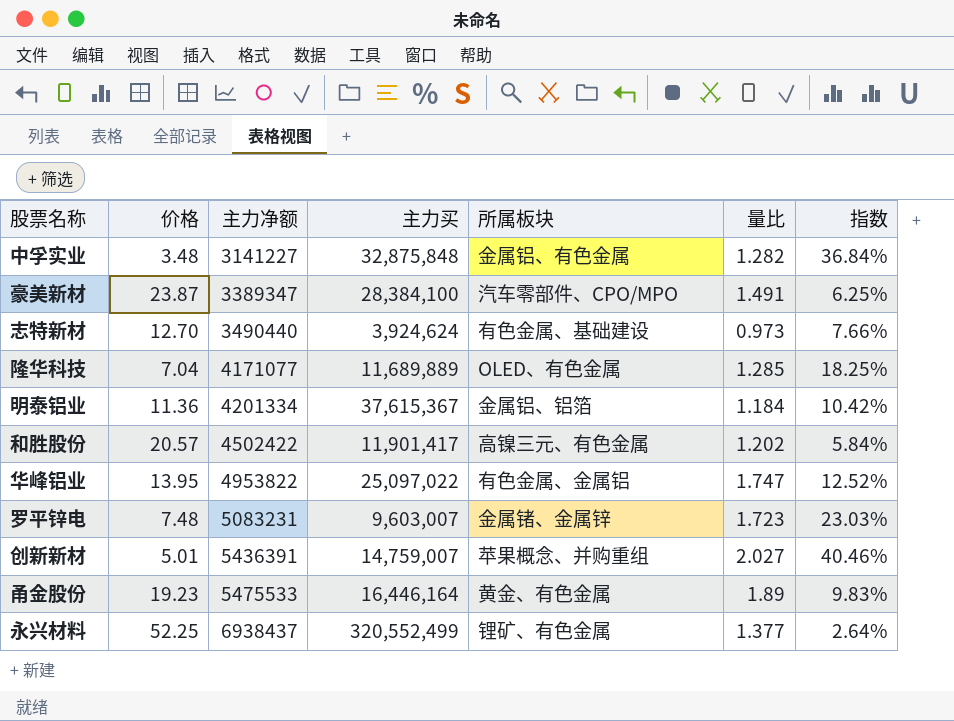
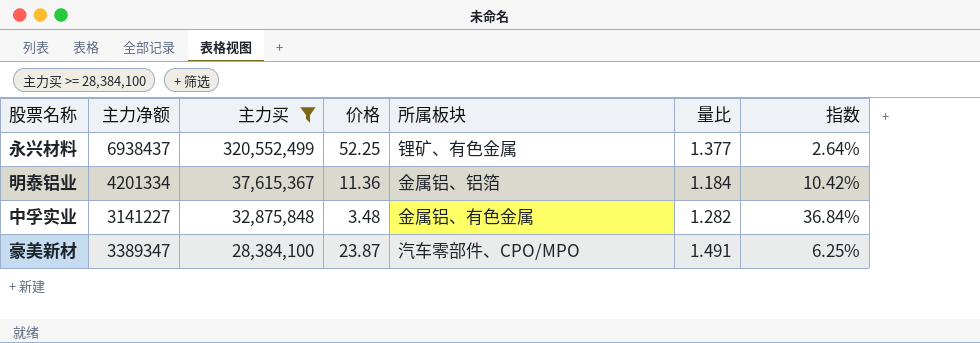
filter: none -> 主力买 >= 28,384,100
row order: 主力净额 ascending -> 主力买 descending
column 价格 | position: 2 -> 4

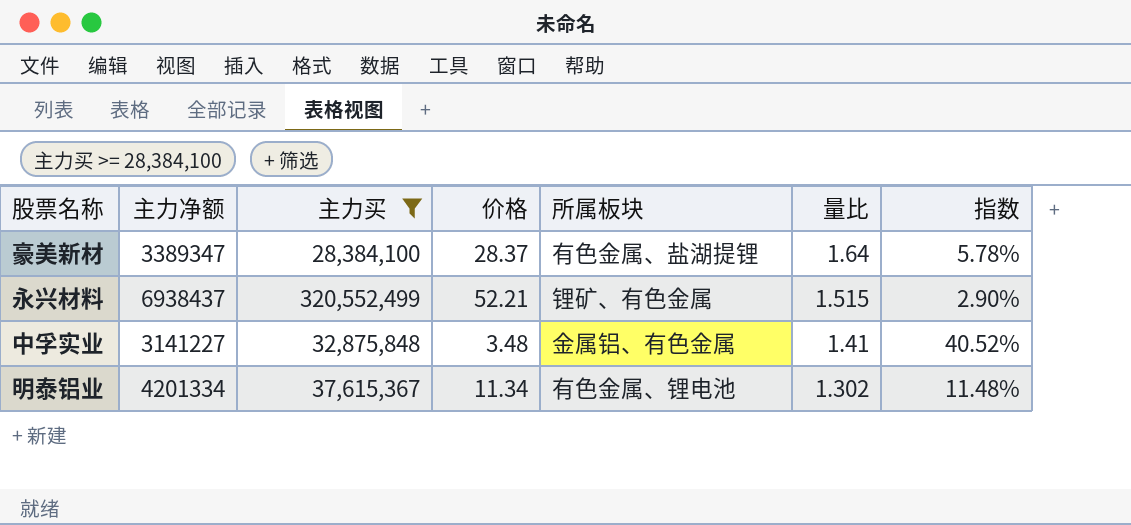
row order: 主力买 descending -> 量比 descending
豪美新材 | 价格: 23.87 -> 28.37
豪美新材 | 所属板块: 汽车零部件、CPO/MPO -> 有色金属、盐湖提锂
豪美新材 | 量比: 1.491 -> 1.64
豪美新材 | 指数: 6.25% -> 5.78%
永兴材料 | 价格: 52.25 -> 52.21
永兴材料 | 量比: 1.377 -> 1.515
永兴材料 | 指数: 2.64% -> 2.90%
中孚实业 | 量比: 1.282 -> 1.41
中孚实业 | 指数: 36.84% -> 40.52%
明泰铝业 | 价格: 11.36 -> 11.34
明泰铝业 | 所属板块: 金属铝、铝箔 -> 有色金属、锂电池
明泰铝业 | 量比: 1.184 -> 1.302
明泰铝业 | 指数: 10.42% -> 11.48%

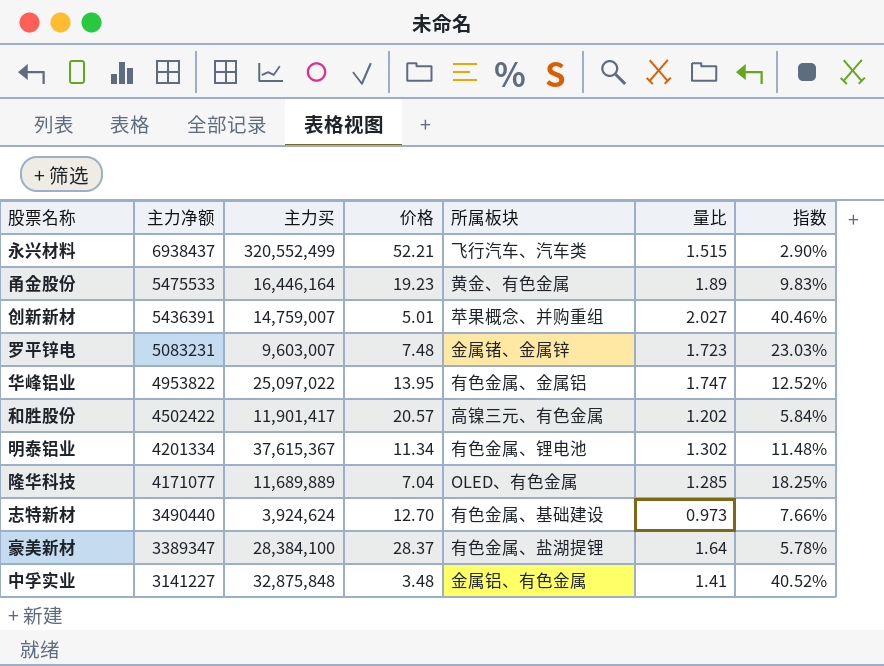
filter: 主力买 >= 28,384,100 -> none
row order: 量比 descending -> 主力净额 descending
永兴材料 | 所属板块: 锂矿、有色金属 -> 飞行汽车、汽车类

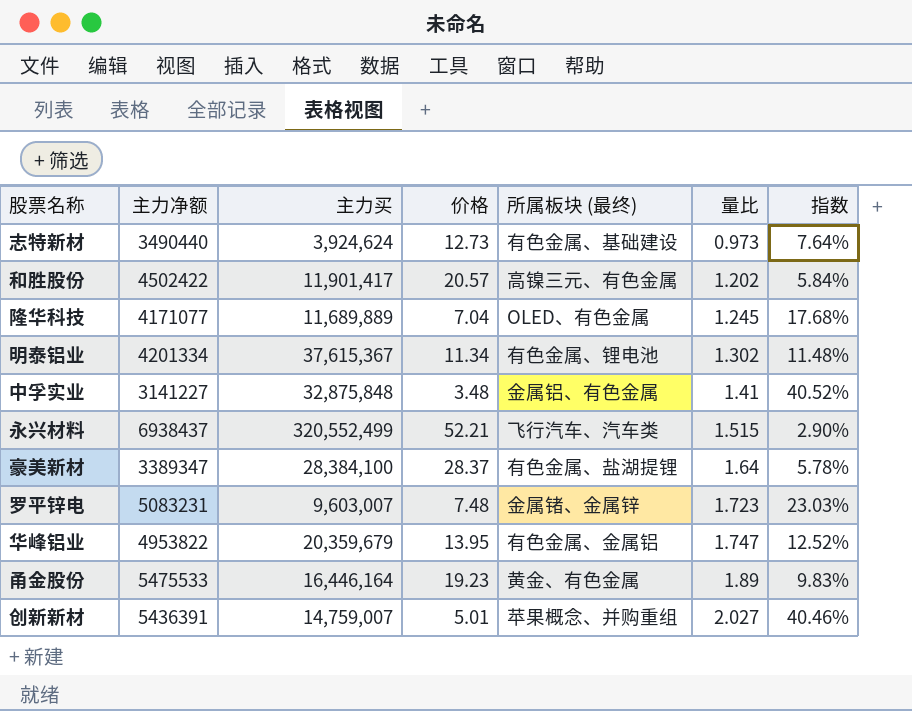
row order: 主力净额 descending -> 量比 ascending
column name: 所属板块 -> 所属板块 (最终)
志特新材 | 价格: 12.70 -> 12.73
志特新材 | 指数: 7.66% -> 7.64%
隆华科技 | 量比: 1.285 -> 1.245
隆华科技 | 指数: 18.25% -> 17.68%
华峰铝业 | 主力买: 25,097,022 -> 20,359,679

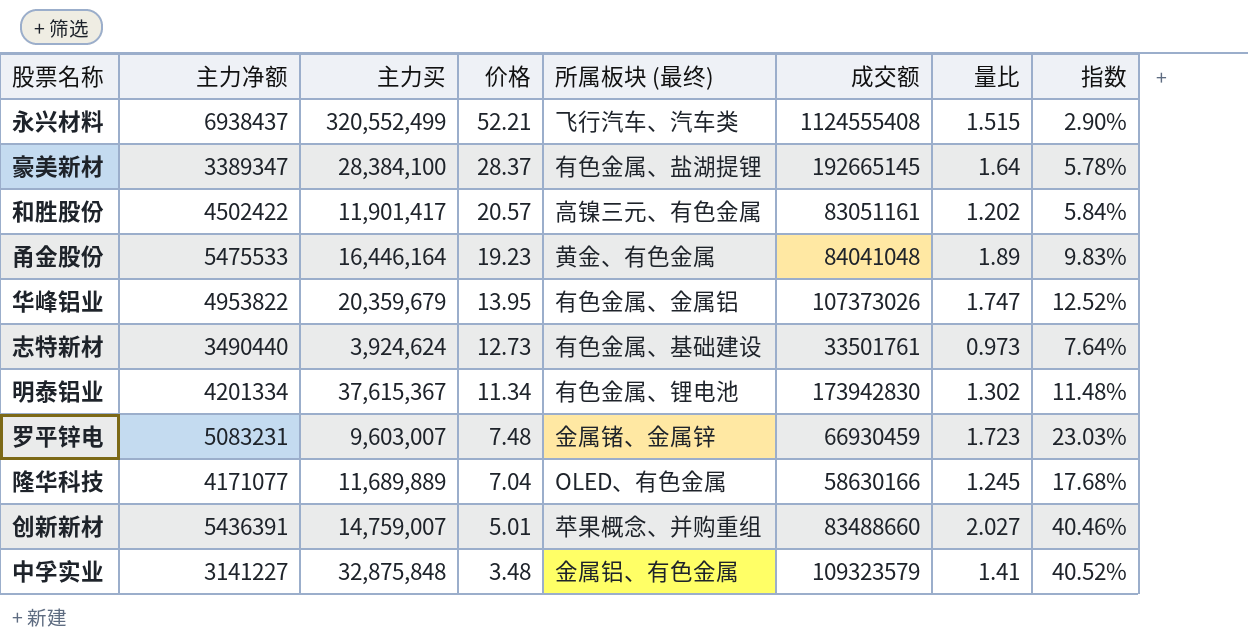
row order: 量比 ascending -> 价格 descending
column 成交额 | position: none -> 6

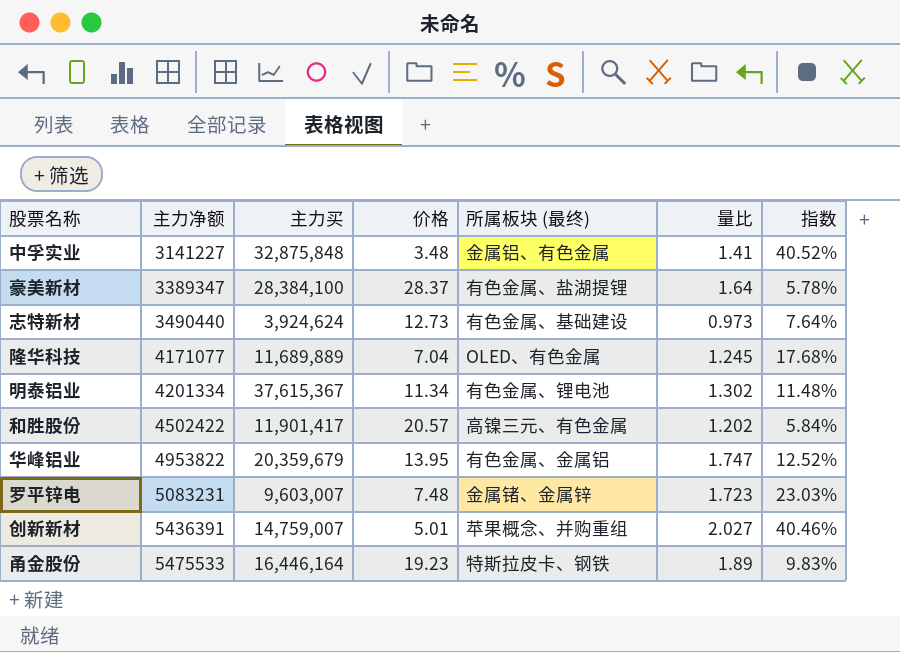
row order: 价格 descending -> 主力净额 ascending
column 成交额 | position: 6 -> none
row 永兴材料: 6938437 | 320,552,499 | 52.21 | 飞行汽车、汽车类 | 1124555408 | 1.515 | 2.90% -> none
甬金股份 | 所属板块 (最终): 黄金、有色金属 -> 特斯拉皮卡、钢铁

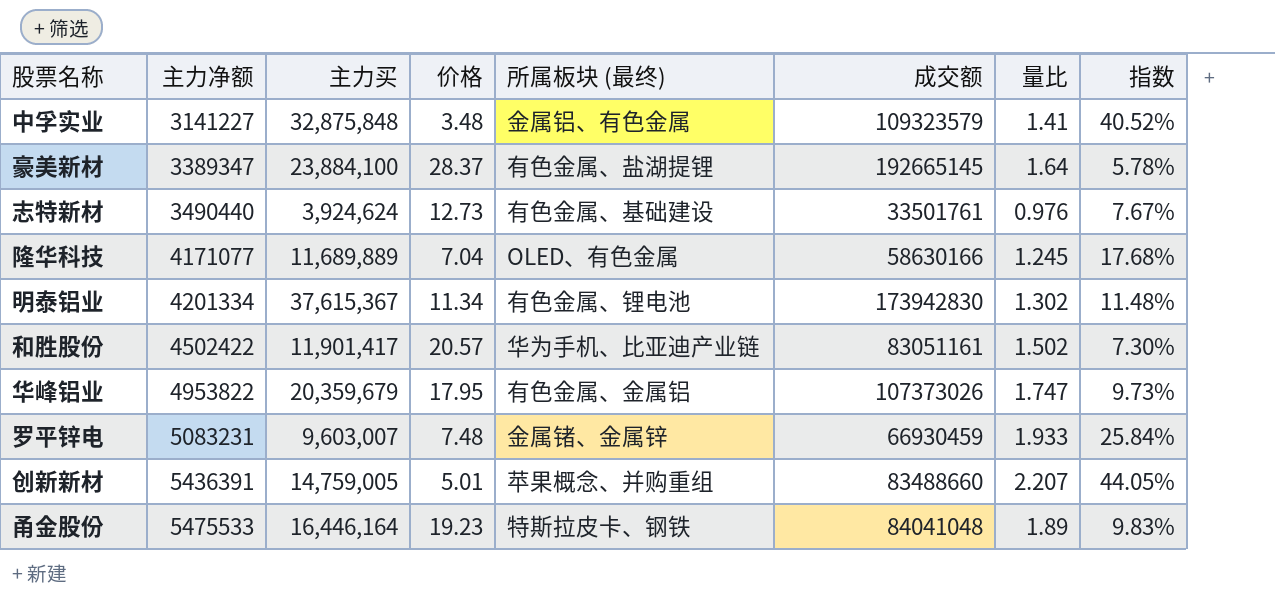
column 成交额 | position: none -> 6
豪美新材 | 主力买: 28,384,100 -> 23,884,100
志特新材 | 量比: 0.973 -> 0.976
志特新材 | 指数: 7.64% -> 7.67%
和胜股份 | 所属板块 (最终): 高镍三元、有色金属 -> 华为手机、比亚迪产业链
和胜股份 | 量比: 1.202 -> 1.502
和胜股份 | 指数: 5.84% -> 7.30%
华峰铝业 | 价格: 13.95 -> 17.95
华峰铝业 | 指数: 12.52% -> 9.73%
罗平锌电 | 量比: 1.723 -> 1.933
罗平锌电 | 指数: 23.03% -> 25.84%
创新新材 | 主力买: 14,759,007 -> 14,759,005
创新新材 | 量比: 2.027 -> 2.207
创新新材 | 指数: 40.46% -> 44.05%

